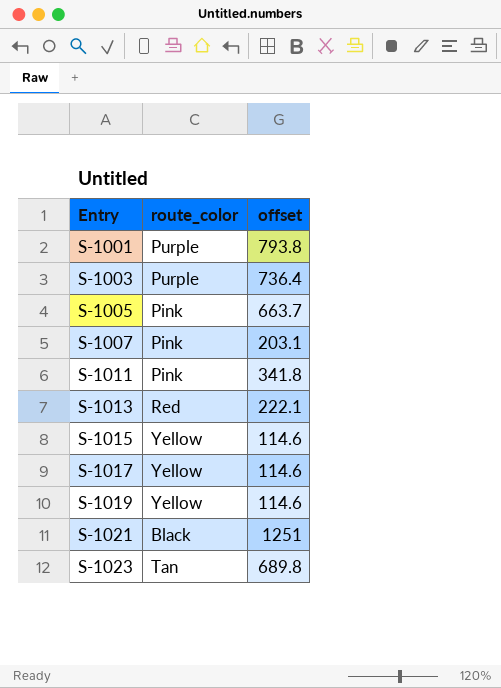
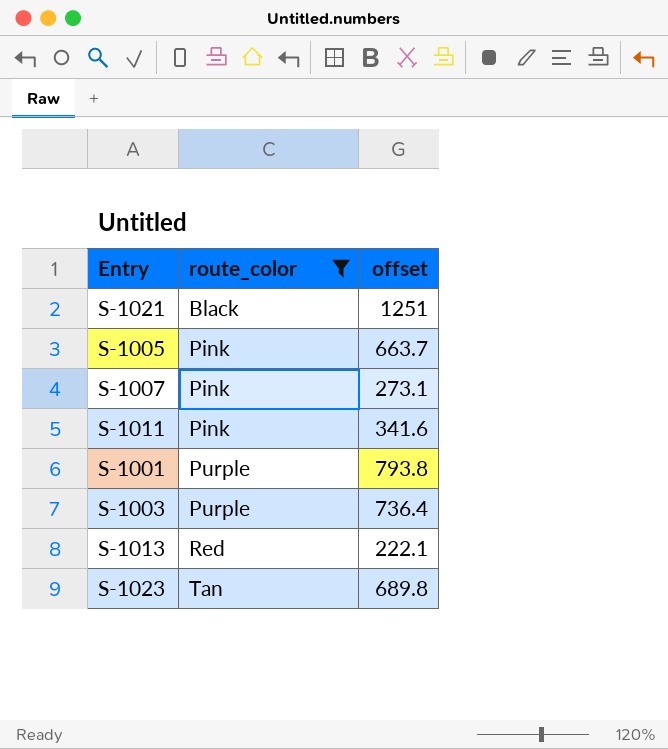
filter: none -> route_color != Yellow
row order: Entry ascending -> route_color ascending
S-1007 | offset: 203.1 -> 273.1
S-1011 | offset: 341.8 -> 341.6

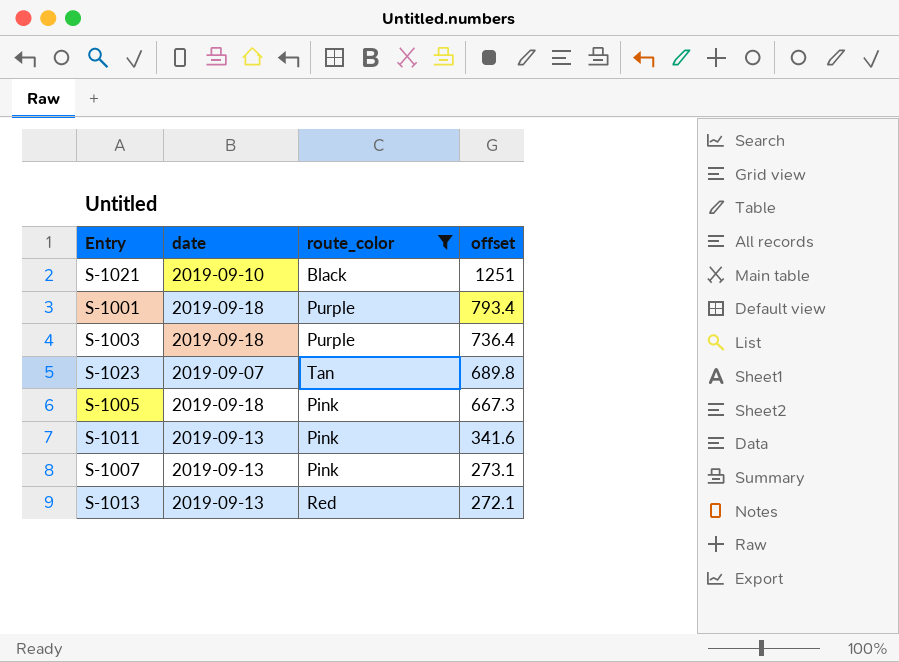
row order: route_color ascending -> offset descending
column date | position: none -> 2
S-1001 | offset: 793.8 -> 793.4
S-1005 | offset: 663.7 -> 667.3
S-1013 | offset: 222.1 -> 272.1

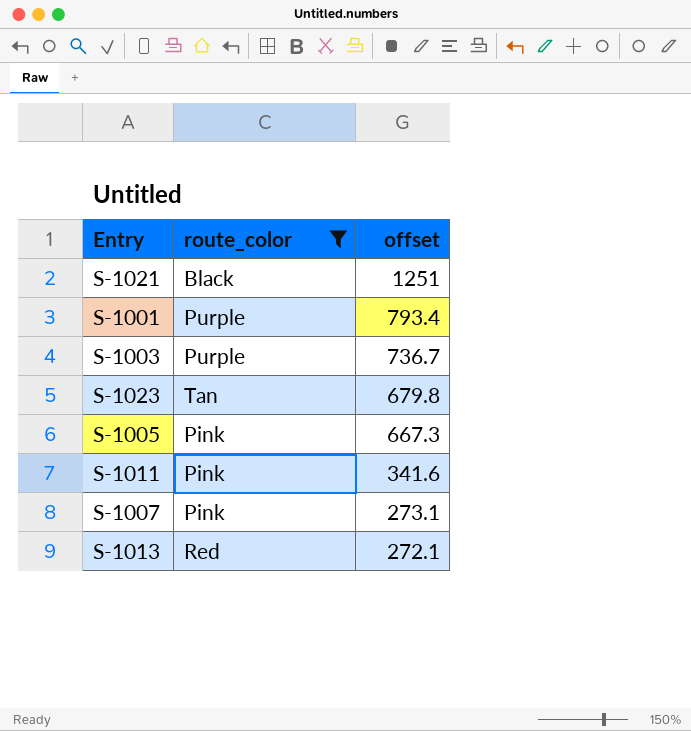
column date | position: 2 -> none
S-1003 | offset: 736.4 -> 736.7
S-1023 | offset: 689.8 -> 679.8

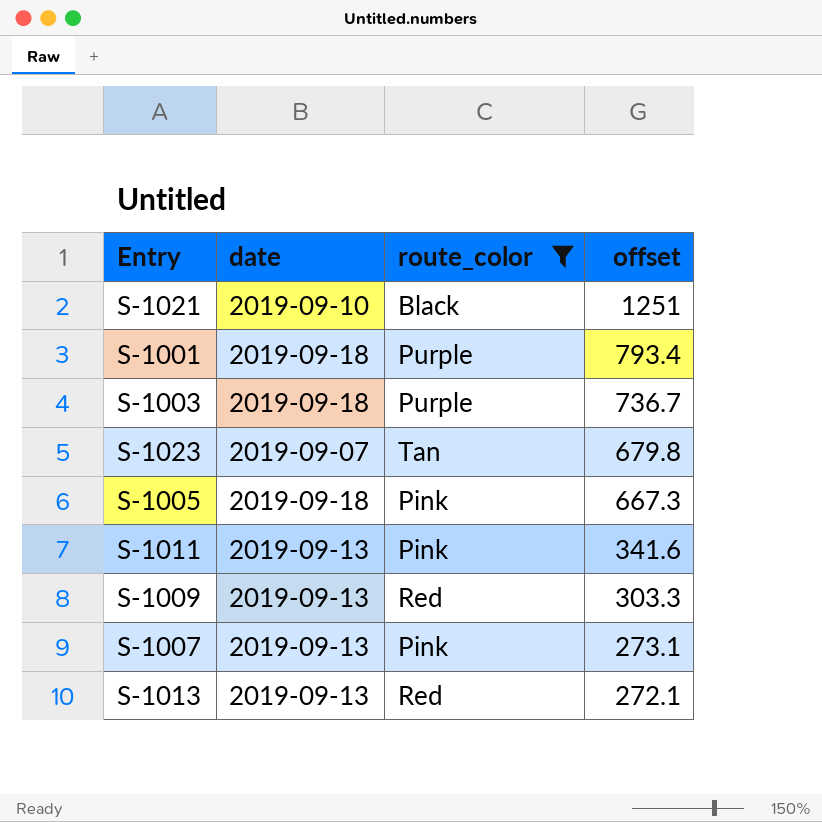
column date | position: none -> 2
row S-1009: none -> 2019-09-13 | Red | 303.3

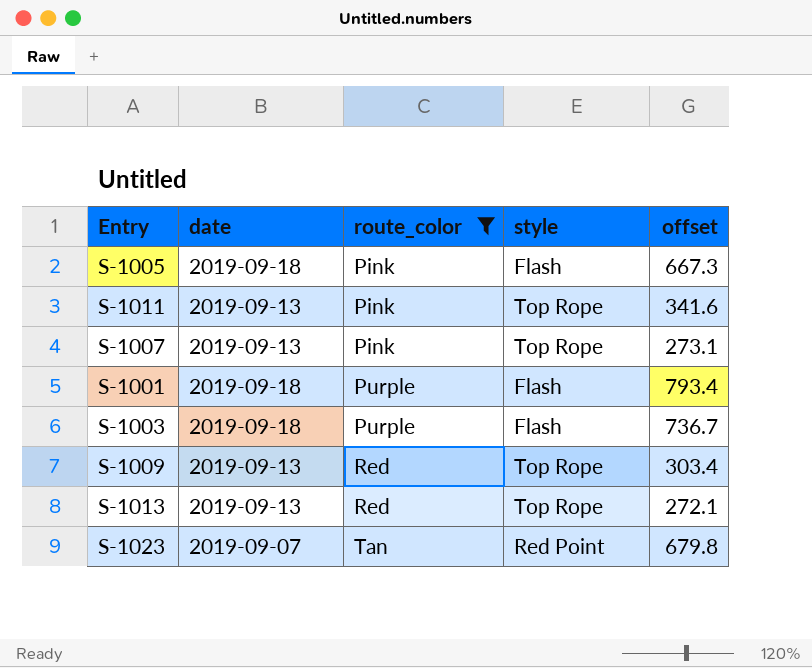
row order: offset descending -> route_color ascending
column style | position: none -> 4
row S-1021: 2019-09-10 | Black | 1251 -> none
S-1009 | offset: 303.3 -> 303.4

